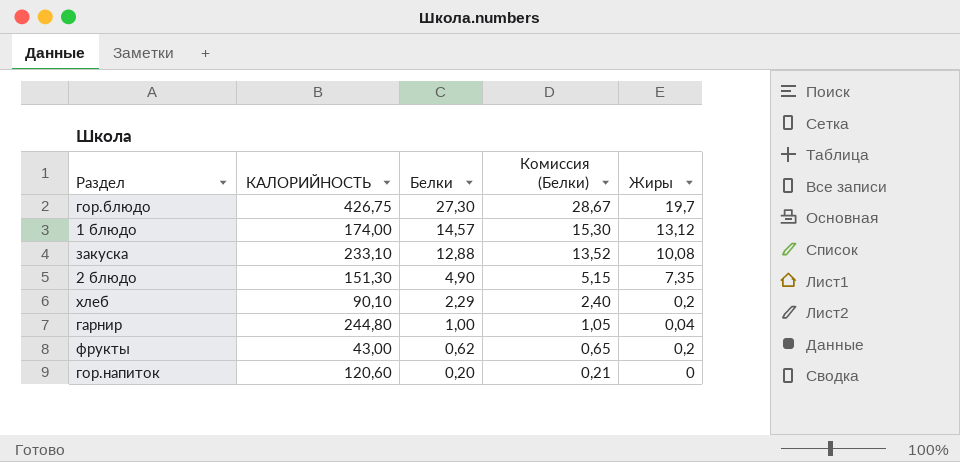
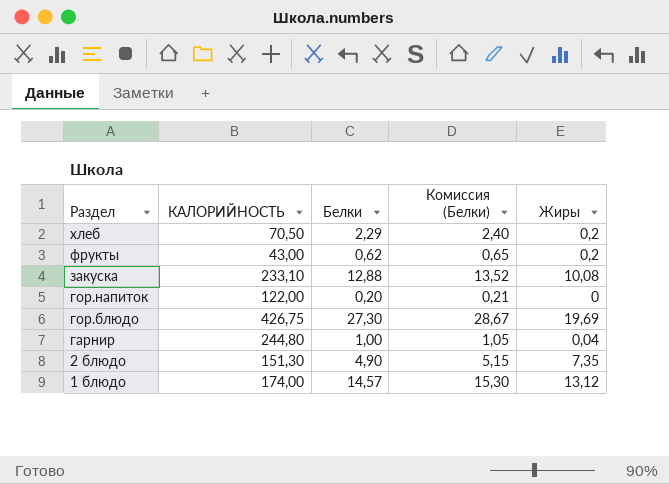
row order: Белки descending -> Раздел descending
хлеб | КАЛОРИЙНОСТЬ: 90,10 -> 70,50
гор.напиток | КАЛОРИЙНОСТЬ: 120,60 -> 122,00
гор.блюдо | Жиры: 19,7 -> 19,69

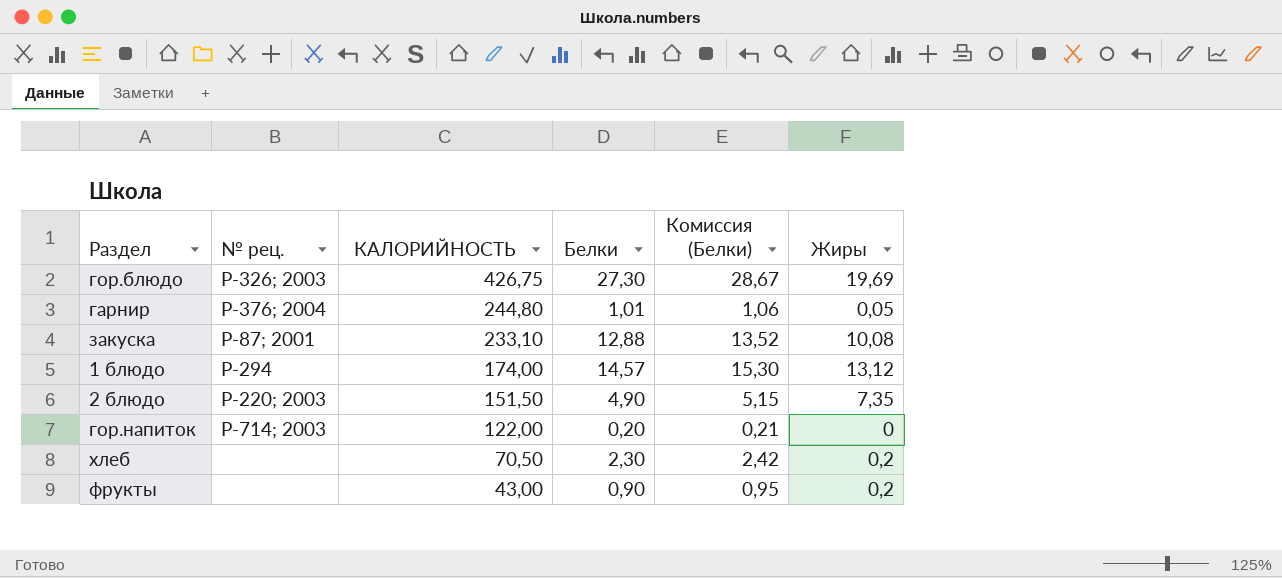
row order: Раздел descending -> КАЛОРИЙНОСТЬ descending
column № рец. | position: none -> 2
гарнир | Белки: 1,00 -> 1,01
гарнир | Комиссия (Белки): 1,05 -> 1,06
гарнир | Жиры: 0,04 -> 0,05
2 блюдо | КАЛОРИЙНОСТЬ: 151,30 -> 151,50
хлеб | Белки: 2,29 -> 2,30
хлеб | Комиссия (Белки): 2,40 -> 2,42
фрукты | Белки: 0,62 -> 0,90
фрукты | Комиссия (Белки): 0,65 -> 0,95

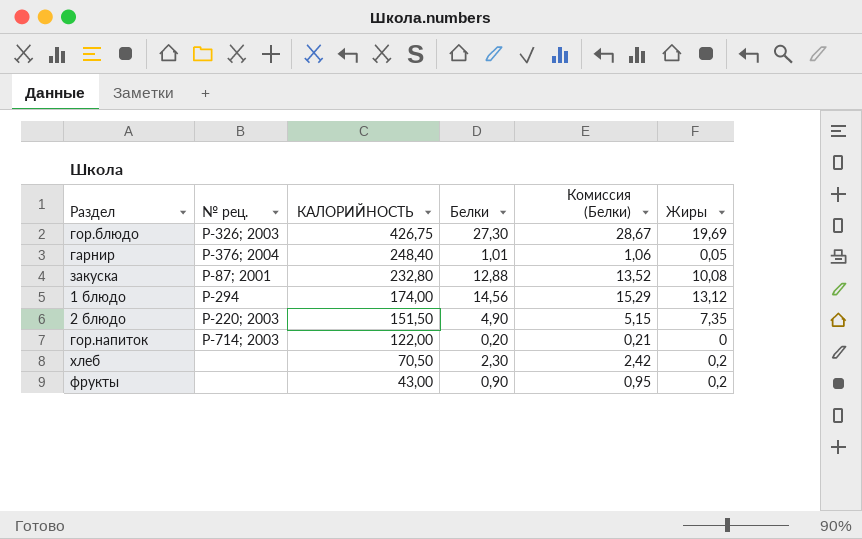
гарнир | КАЛОРИЙНОСТЬ: 244,80 -> 248,40
закуска | КАЛОРИЙНОСТЬ: 233,10 -> 232,80
1 блюдо | Белки: 14,57 -> 14,56
1 блюдо | Комиссия (Белки): 15,30 -> 15,29

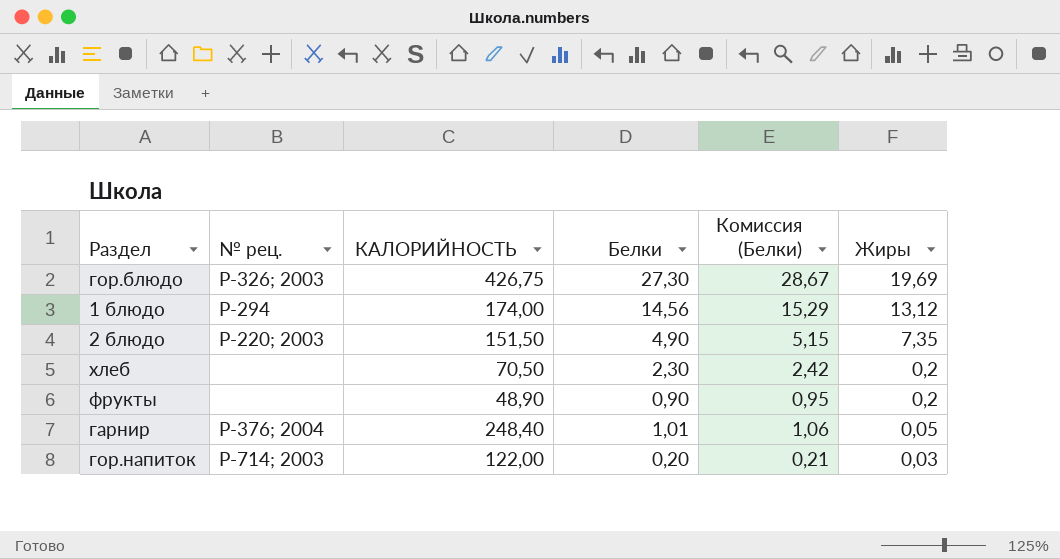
row order: КАЛОРИЙНОСТЬ descending -> Жиры descending
row закуска: Р-87; 2001 | 232,80 | 12,88 | 13,52 | 10,08 -> none
фрукты | КАЛОРИЙНОСТЬ: 43,00 -> 48,90
гор.напиток | Жиры: 0 -> 0,03

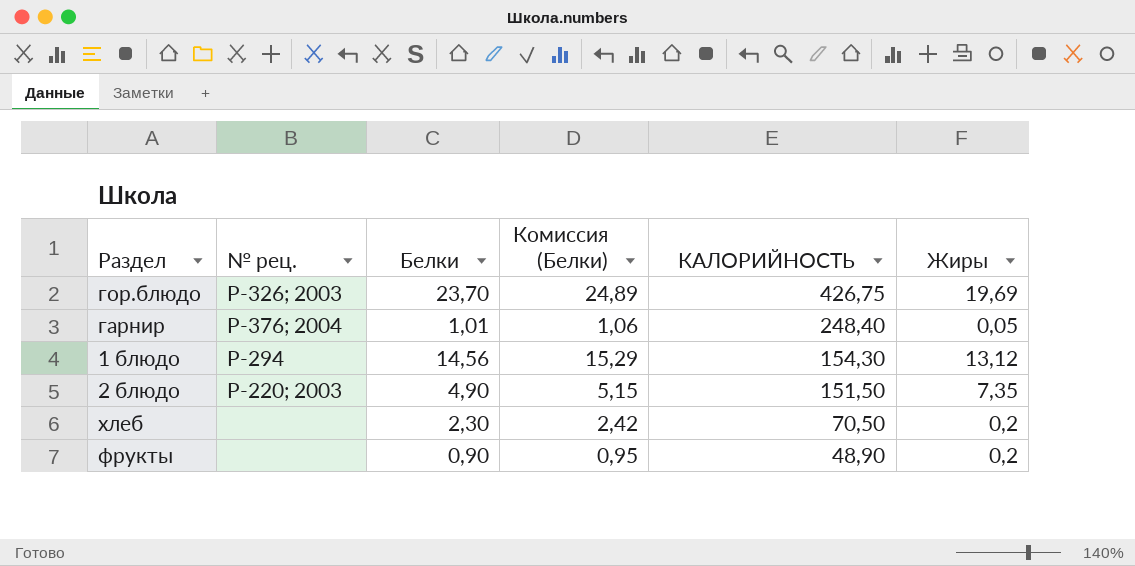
row order: Жиры descending -> КАЛОРИЙНОСТЬ descending
column КАЛОРИЙНОСТЬ | position: 3 -> 5
row гор.напиток: Р-714; 2003 | 122,00 | 0,20 | 0,21 | 0,03 -> none
гор.блюдо | Белки: 27,30 -> 23,70
гор.блюдо | Комиссия (Белки): 28,67 -> 24,89
1 блюдо | КАЛОРИЙНОСТЬ: 174,00 -> 154,30

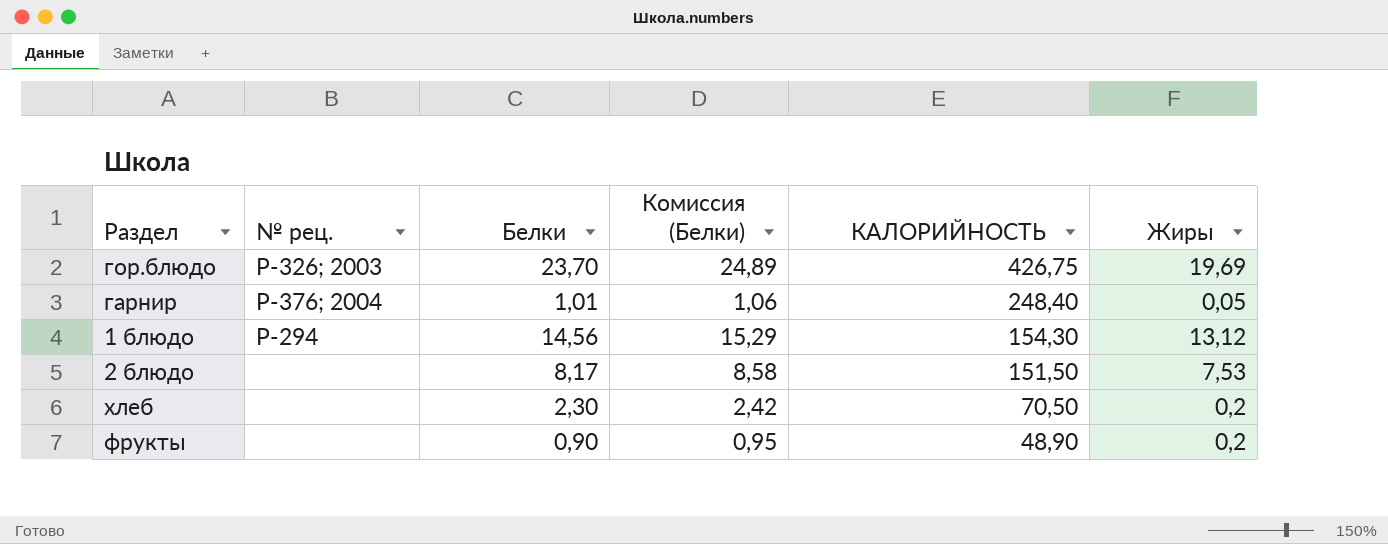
2 блюдо | № рец.: Р-220; 2003 -> none
2 блюдо | Белки: 4,90 -> 8,17
2 блюдо | Комиссия (Белки): 5,15 -> 8,58
2 блюдо | Жиры: 7,35 -> 7,53

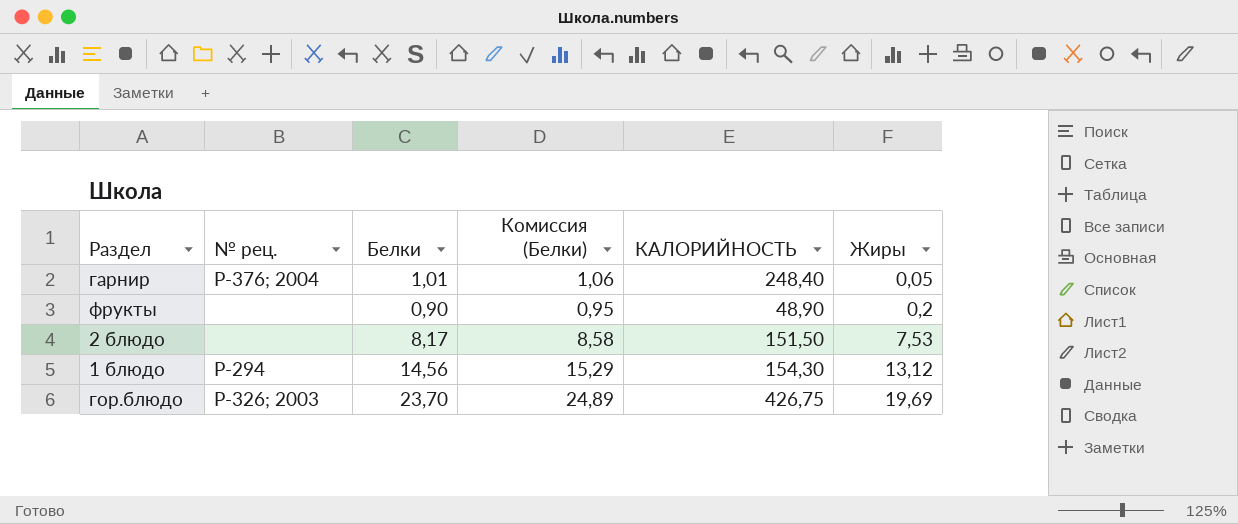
row order: КАЛОРИЙНОСТЬ descending -> Жиры ascending
row хлеб: none | 2,30 | 2,42 | 70,50 | 0,2 -> none

